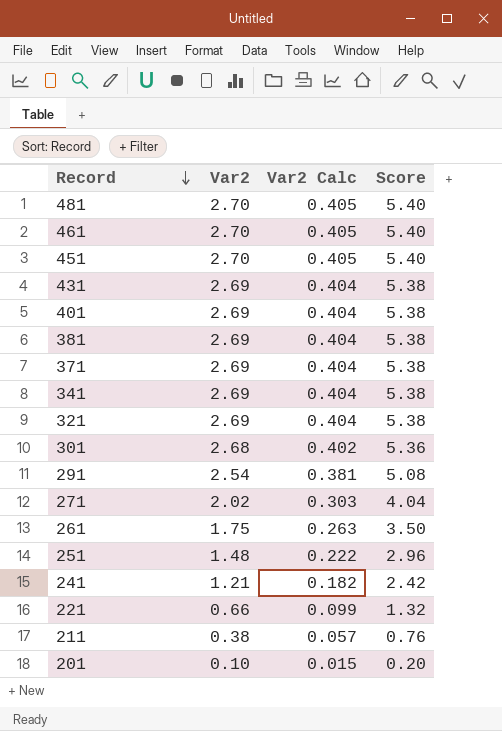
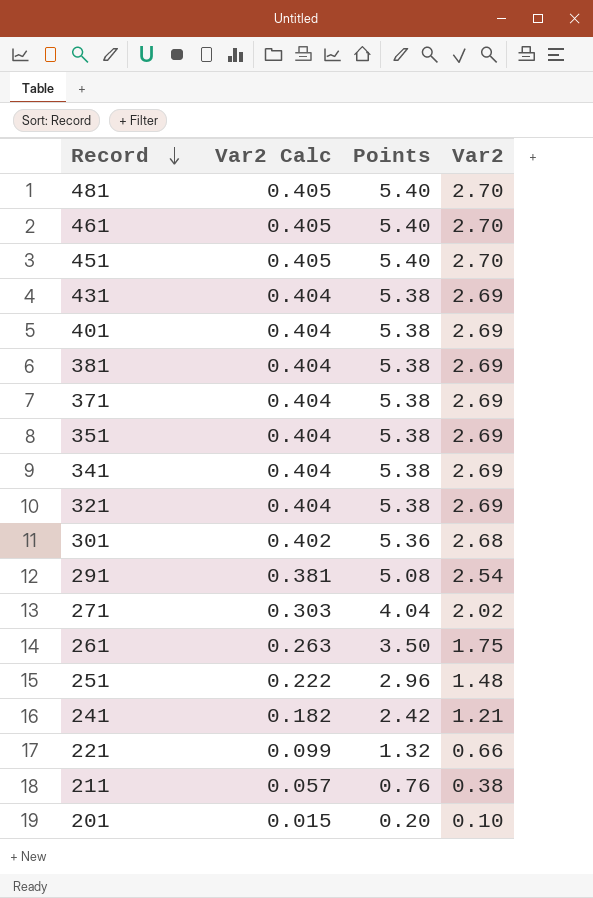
column name: Score -> Points
column Var2 | position: 2 -> 4
row 351: none -> 0.404 | 5.38 | 2.69

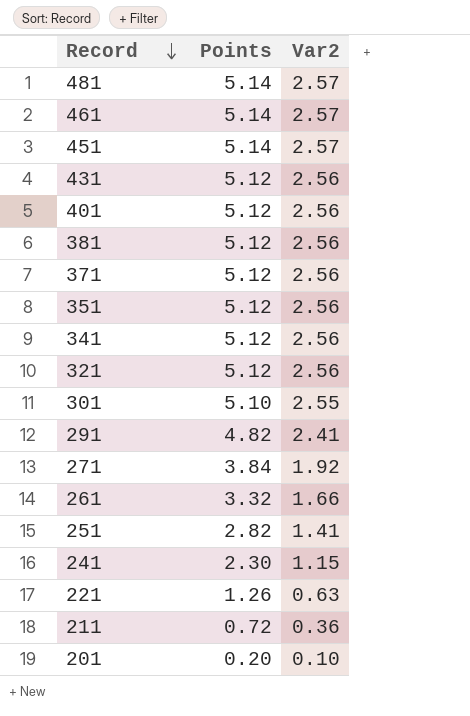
column Var2 Calc | formula: [Var2] * 0.15 -> none
481 | Points: 5.40 -> 5.14
481 | Var2: 2.70 -> 2.57
461 | Points: 5.40 -> 5.14
461 | Var2: 2.70 -> 2.57
451 | Points: 5.40 -> 5.14
451 | Var2: 2.70 -> 2.57
431 | Points: 5.38 -> 5.12
431 | Var2: 2.69 -> 2.56
401 | Points: 5.38 -> 5.12
401 | Var2: 2.69 -> 2.56
381 | Points: 5.38 -> 5.12
381 | Var2: 2.69 -> 2.56
371 | Points: 5.38 -> 5.12
371 | Var2: 2.69 -> 2.56
351 | Points: 5.38 -> 5.12
351 | Var2: 2.69 -> 2.56
341 | Points: 5.38 -> 5.12
341 | Var2: 2.69 -> 2.56
321 | Points: 5.38 -> 5.12
321 | Var2: 2.69 -> 2.56
301 | Points: 5.36 -> 5.10
301 | Var2: 2.68 -> 2.55
291 | Points: 5.08 -> 4.82
291 | Var2: 2.54 -> 2.41
271 | Points: 4.04 -> 3.84
271 | Var2: 2.02 -> 1.92
261 | Points: 3.50 -> 3.32
261 | Var2: 1.75 -> 1.66
251 | Points: 2.96 -> 2.82
251 | Var2: 1.48 -> 1.41
241 | Points: 2.42 -> 2.30
241 | Var2: 1.21 -> 1.15
221 | Points: 1.32 -> 1.26
221 | Var2: 0.66 -> 0.63
211 | Points: 0.76 -> 0.72
211 | Var2: 0.38 -> 0.36

